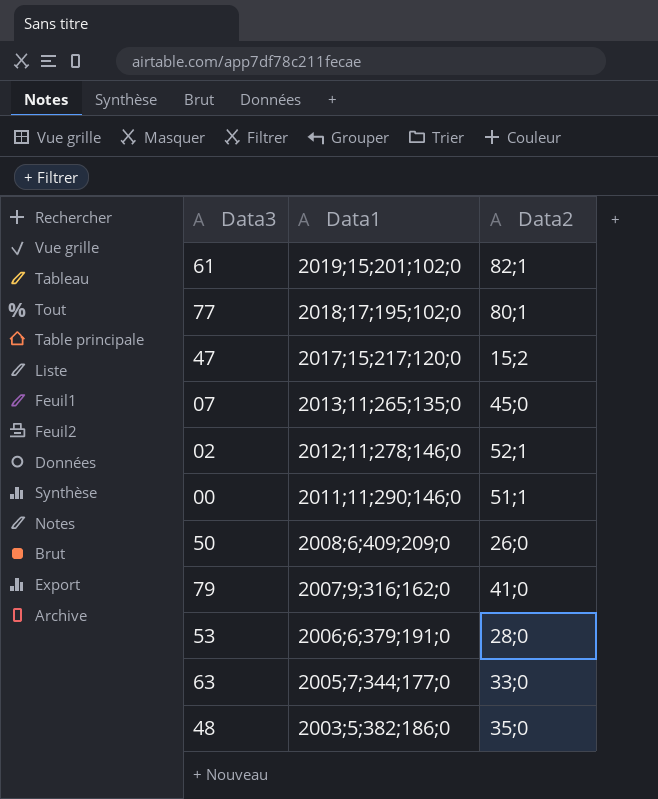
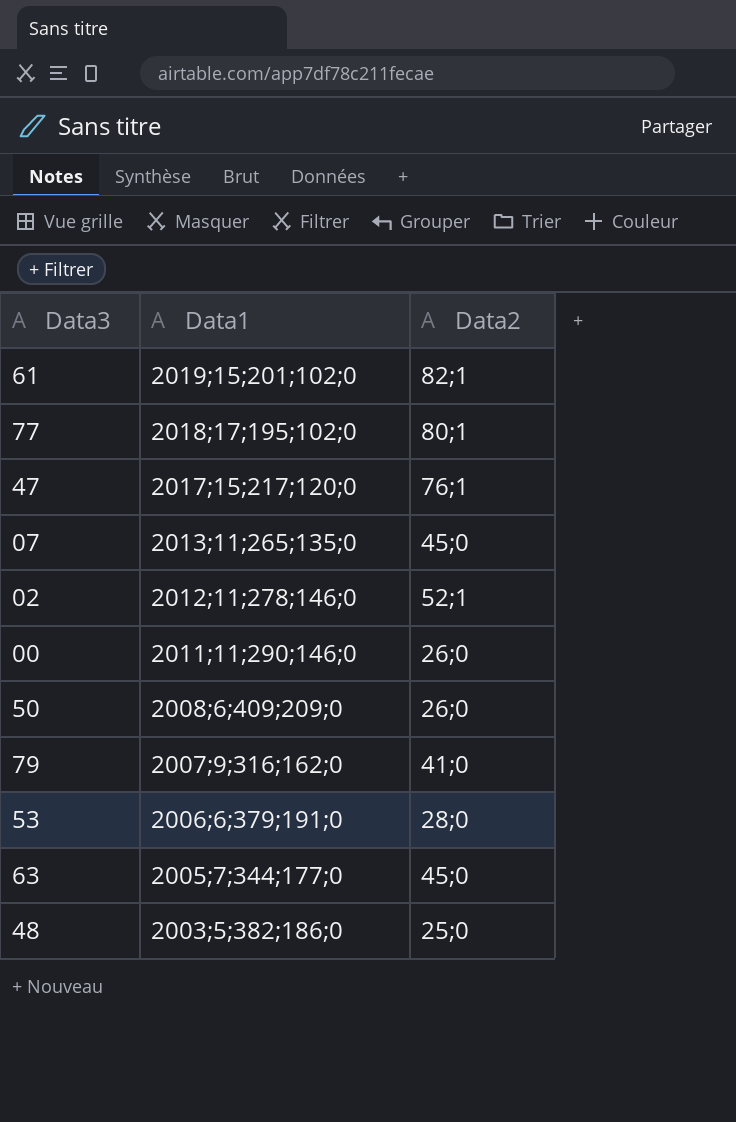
47 | Data2: 15;2 -> 76;1
00 | Data2: 51;1 -> 26;0
63 | Data2: 33;0 -> 45;0
48 | Data2: 35;0 -> 25;0

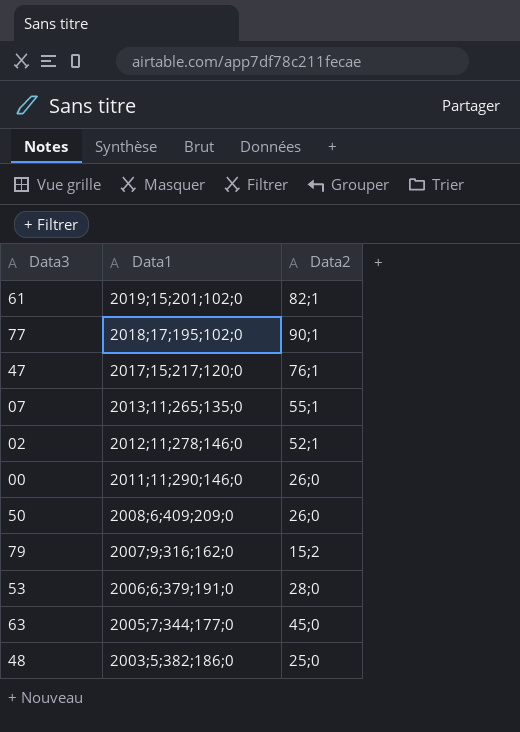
77 | Data2: 80;1 -> 90;1
07 | Data2: 45;0 -> 55;1
79 | Data2: 41;0 -> 15;2

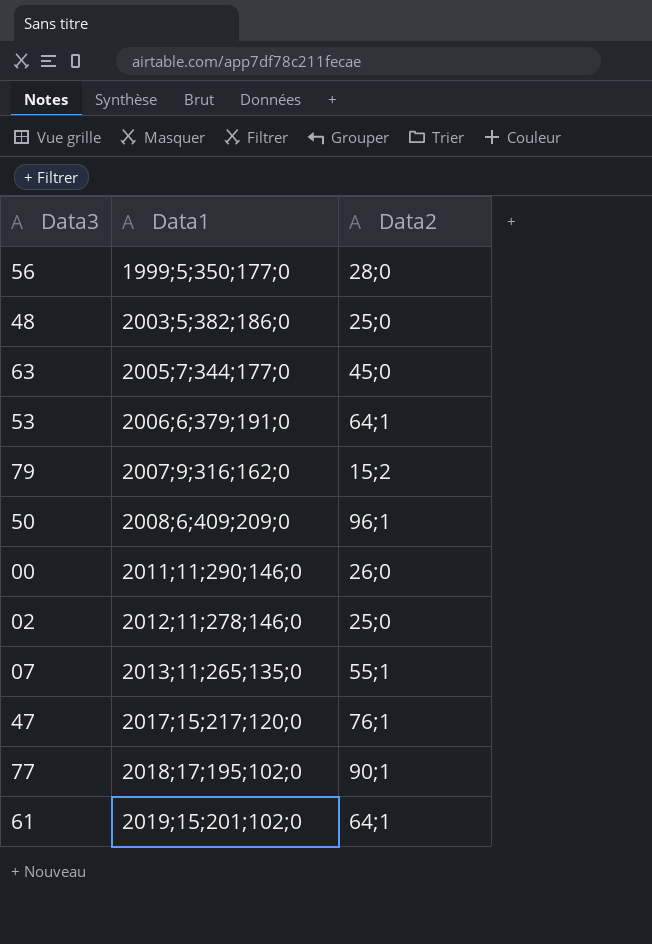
row order: Data1 descending -> Data1 ascending
row 56: none -> 1999;5;350;177;0 | 28;0
53 | Data2: 28;0 -> 64;1
50 | Data2: 26;0 -> 96;1
02 | Data2: 52;1 -> 25;0
61 | Data2: 82;1 -> 64;1

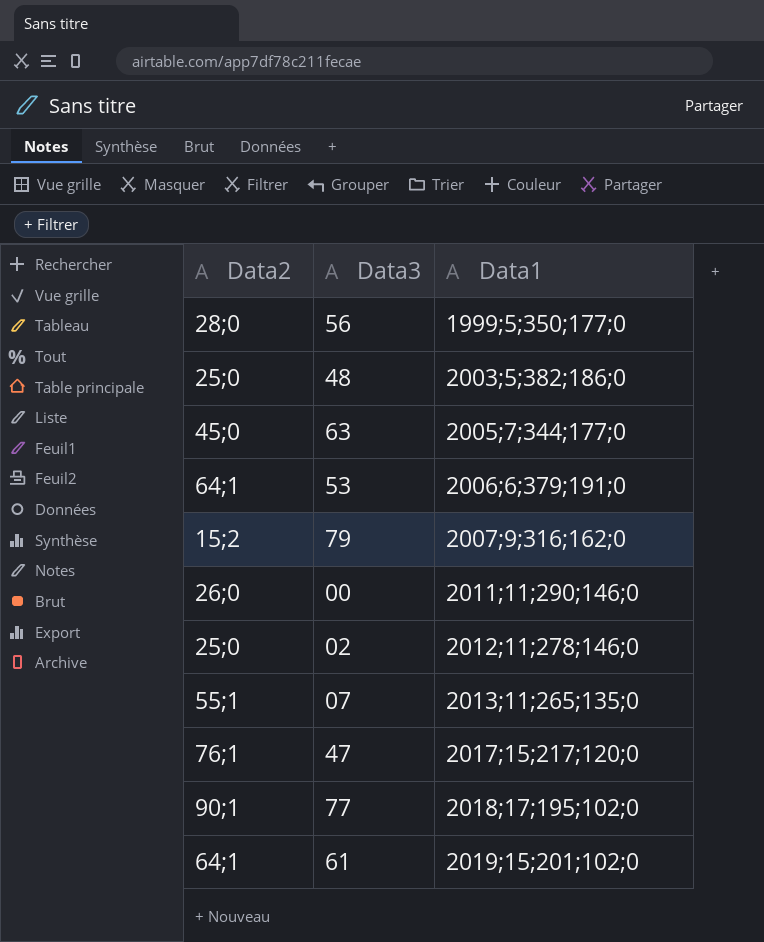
column Data2 | position: 3 -> 1
row 50: 2008;6;409;209;0 | 96;1 -> none

